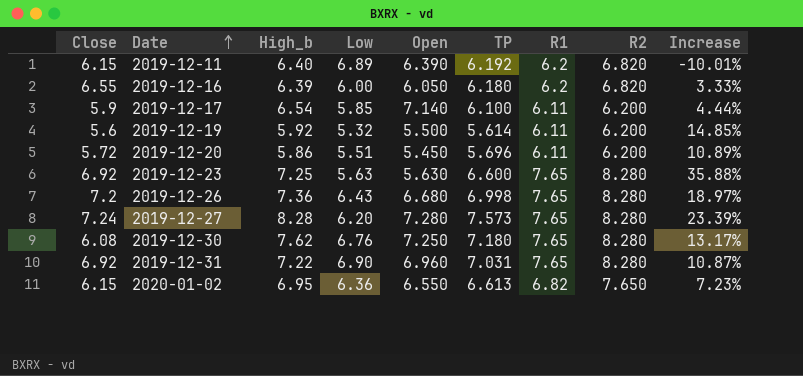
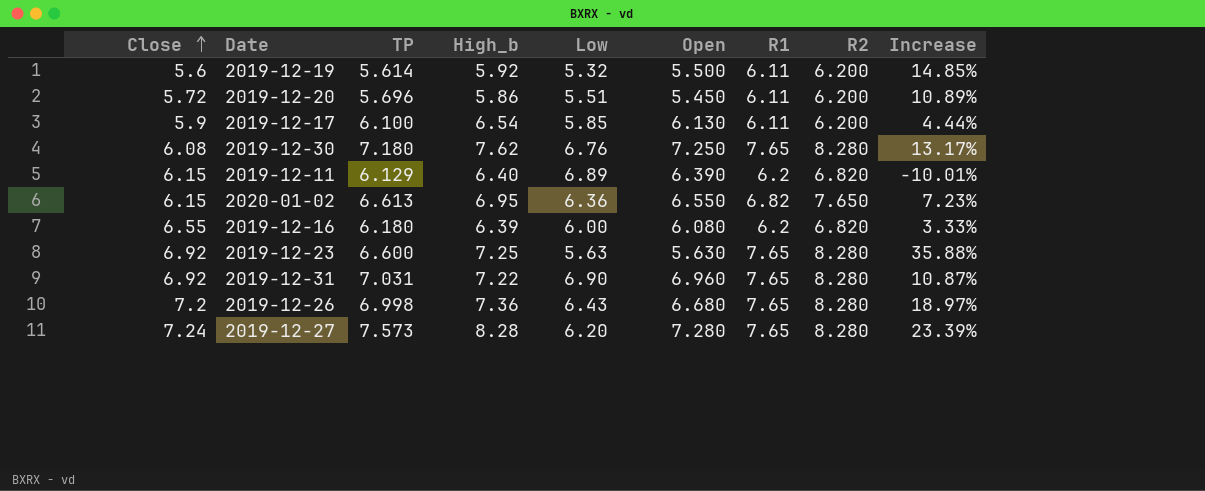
row order: Date ascending -> Close ascending
column TP | position: 6 -> 3
2019-12-17 | Open: 7.140 -> 6.130
2019-12-11 | TP: 6.192 -> 6.129
2019-12-16 | Open: 6.050 -> 6.080

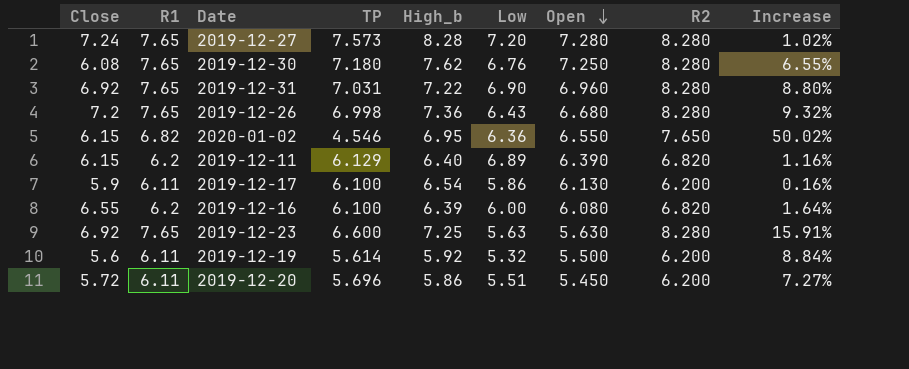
row order: Close ascending -> Open descending
column R1 | position: 7 -> 2
column Increase | formula: ([R1] - [Low]) / [Low] -> ([R1] - [TP]) / [TP]
2019-12-27 | Low: 6.20 -> 7.20
2020-01-02 | TP: 6.613 -> 4.546
2019-12-17 | Low: 5.85 -> 5.86
2019-12-16 | TP: 6.180 -> 6.100

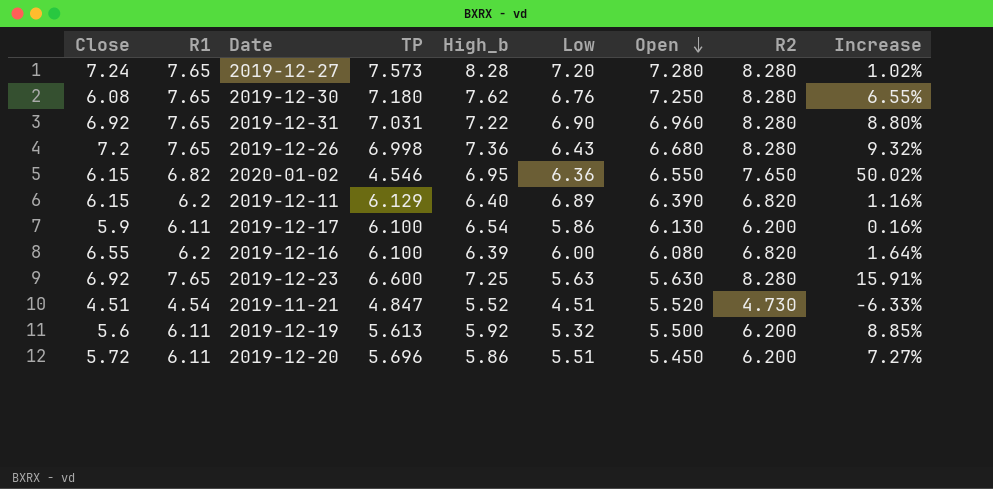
row 2019-11-21: none -> 4.51 | 4.54 | 4.847 | 5.52 | 4.51 | 5.520 | 4.730 | -6.33%
2019-12-19 | TP: 5.614 -> 5.613
2019-12-19 | Increase: 8.84% -> 8.85%

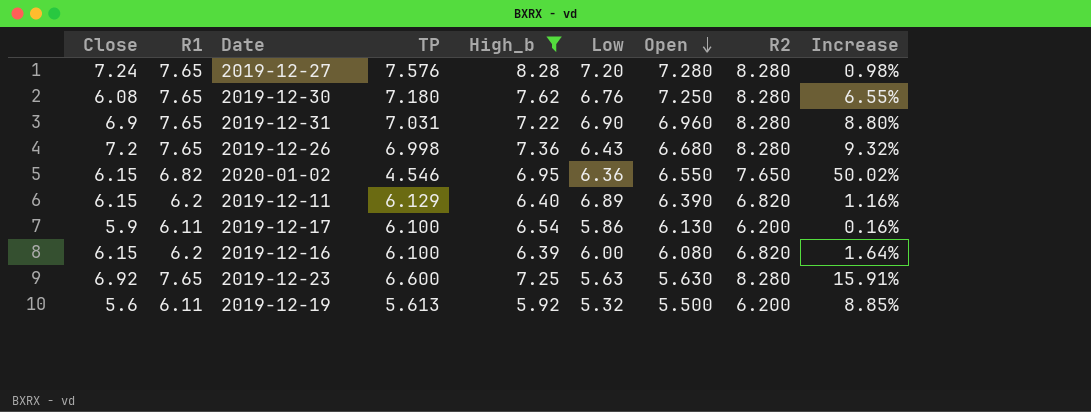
filter: none -> High_b >= 5.92
2019-12-27 | TP: 7.573 -> 7.576
2019-12-27 | Increase: 1.02% -> 0.98%
2019-12-31 | Close: 6.92 -> 6.9
2019-12-16 | Close: 6.55 -> 6.15

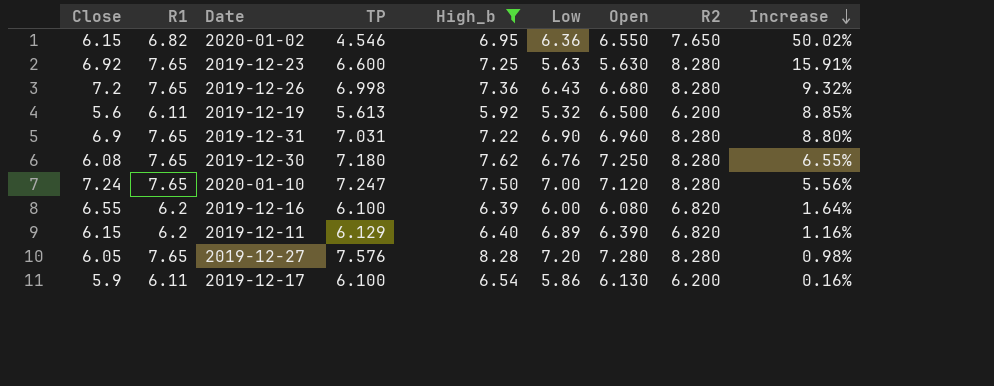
row order: Open descending -> Increase descending
2019-12-19 | Open: 5.500 -> 6.500
row 2020-01-10: none -> 7.24 | 7.65 | 7.247 | 7.50 | 7.00 | 7.120 | 8.280 | 5.56%
2019-12-16 | Close: 6.15 -> 6.55
2019-12-27 | Close: 7.24 -> 6.05

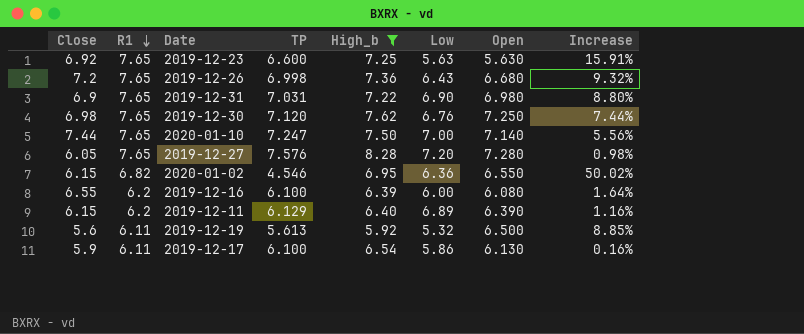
row order: Increase descending -> R1 descending
column R2 | position: 8 -> none
2019-12-31 | Open: 6.960 -> 6.980
2019-12-30 | Close: 6.08 -> 6.98
2019-12-30 | TP: 7.180 -> 7.120
2019-12-30 | Increase: 6.55% -> 7.44%
2020-01-10 | Close: 7.24 -> 7.44
2020-01-10 | Open: 7.120 -> 7.140

